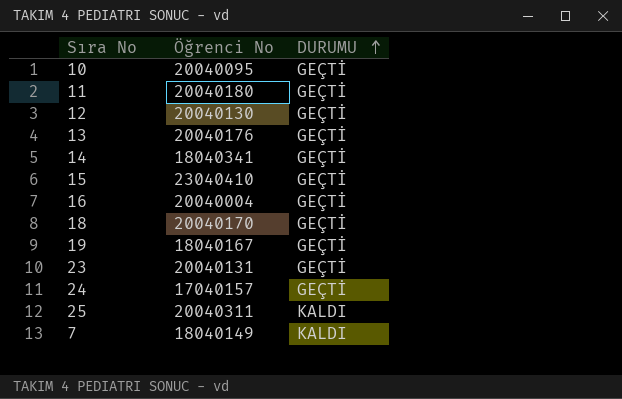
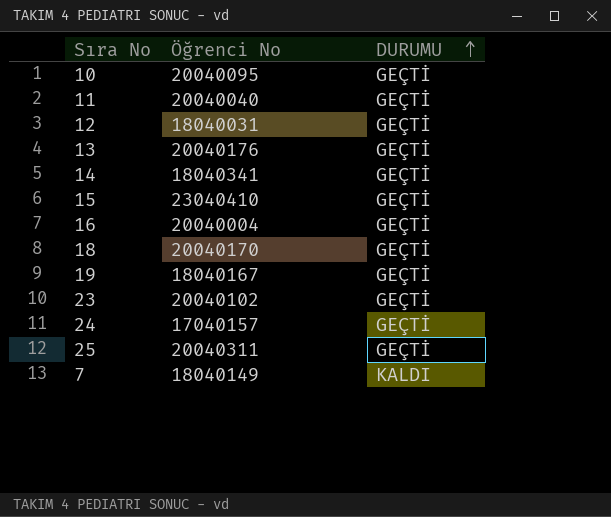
11 | Öğrenci No: 20040180 -> 20040040
12 | Öğrenci No: 20040130 -> 18040031
23 | Öğrenci No: 20040131 -> 20040102
25 | DURUMU: KALDI -> GEÇTİ

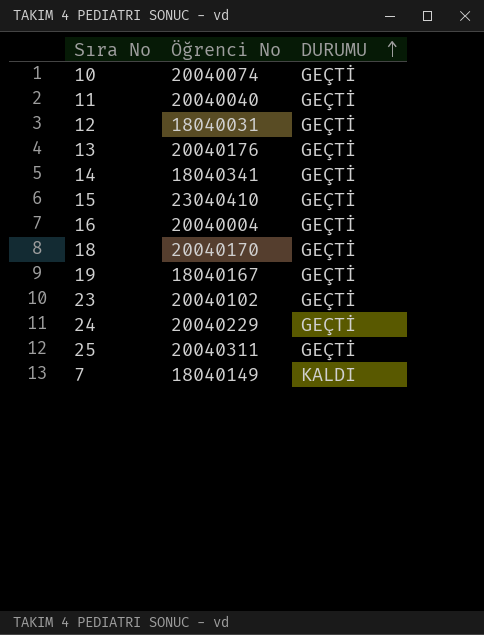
10 | Öğrenci No: 20040095 -> 20040074
24 | Öğrenci No: 17040157 -> 20040229

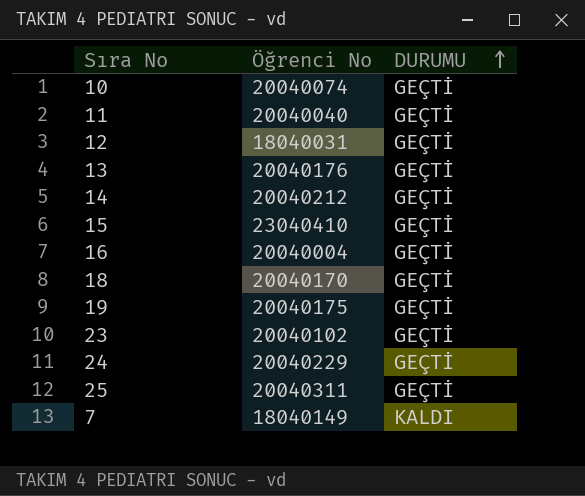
14 | Öğrenci No: 18040341 -> 20040212
19 | Öğrenci No: 18040167 -> 20040175

